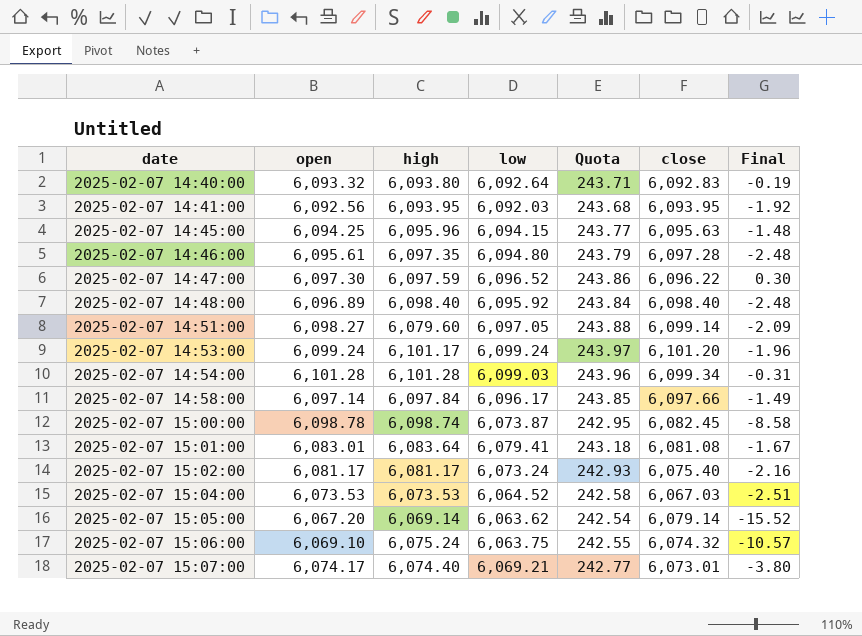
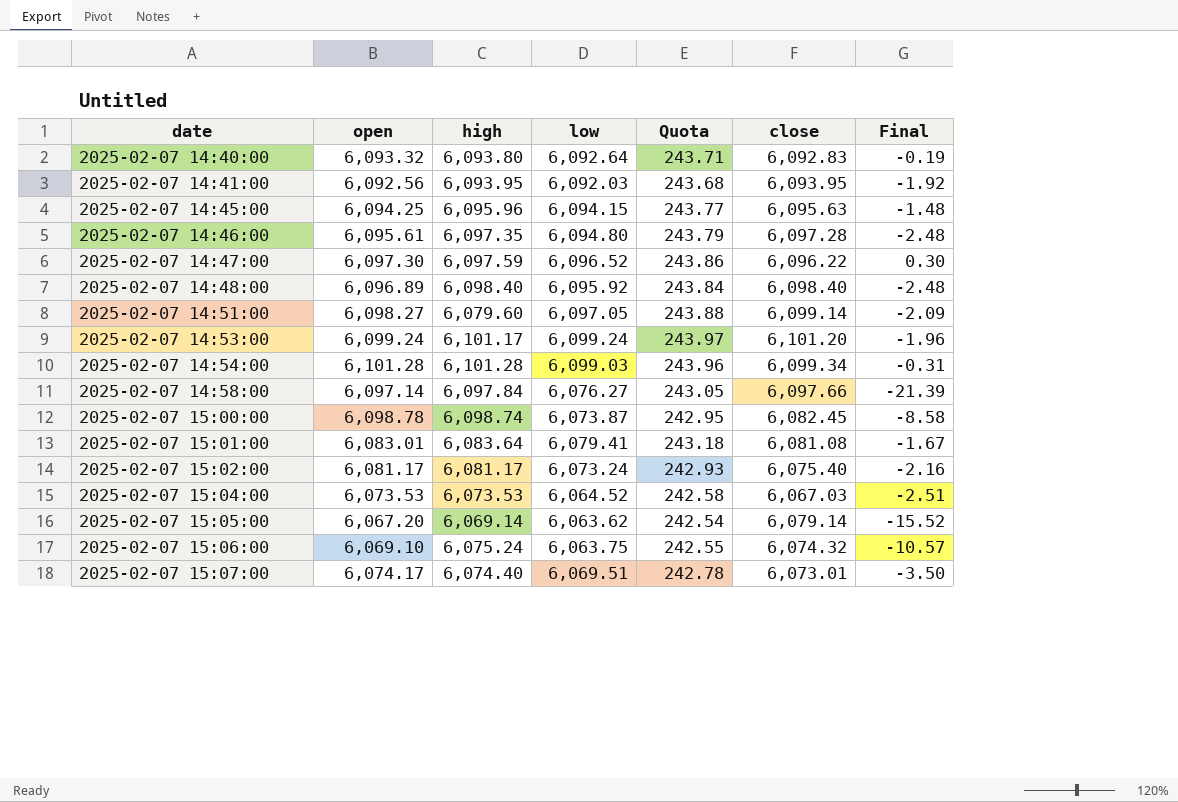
2025-02-07 14:58:00 | low: 6,096.17 -> 6,076.27
2025-02-07 14:58:00 | Quota: 243.85 -> 243.05
2025-02-07 14:58:00 | Final: -1.49 -> -21.39
2025-02-07 15:07:00 | low: 6,069.21 -> 6,069.51
2025-02-07 15:07:00 | Quota: 242.77 -> 242.78
2025-02-07 15:07:00 | Final: -3.80 -> -3.50

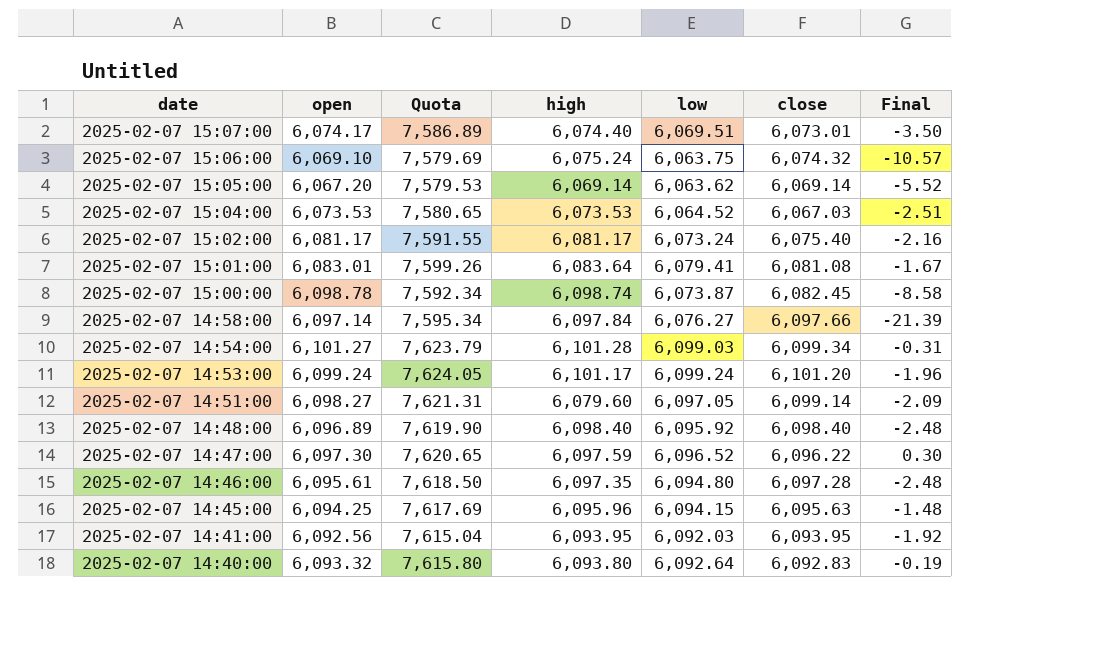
row order: date ascending -> date descending
column Quota | formula: [low] * 0.04 -> [low] * 1.25
column Quota | position: 5 -> 3
2025-02-07 15:05:00 | close: 6,079.14 -> 6,069.14
2025-02-07 15:05:00 | Final: -15.52 -> -5.52
2025-02-07 14:54:00 | open: 6,101.28 -> 6,101.27

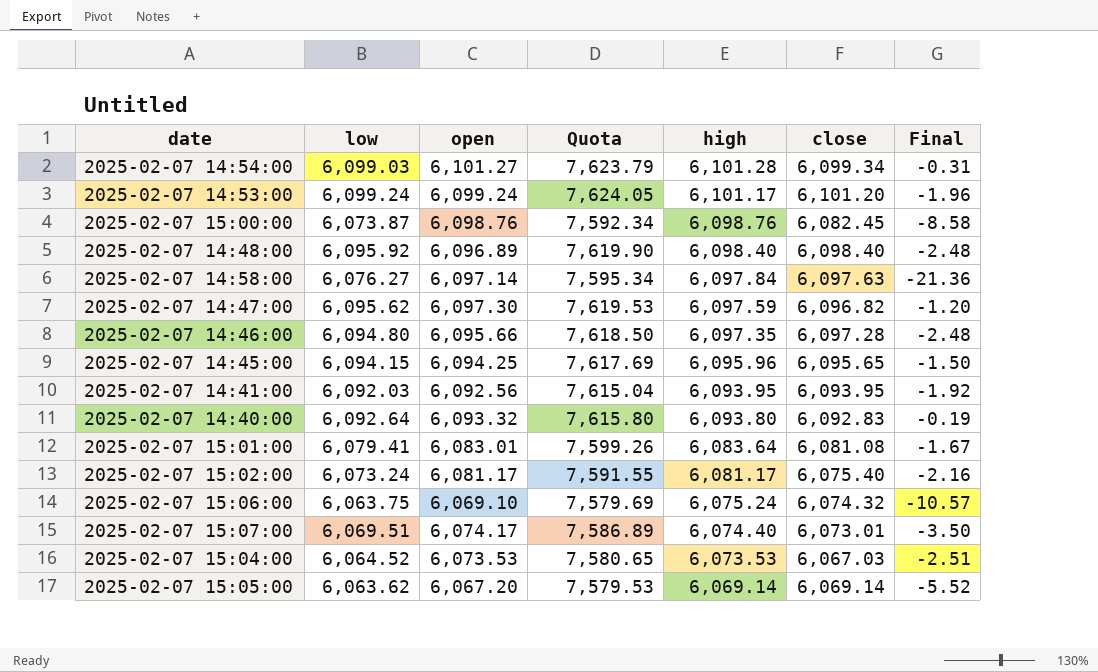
row order: date descending -> high descending
column low | position: 5 -> 2
row 2025-02-07 14:51:00: 6,098.27 | 7,621.31 | 6,079.60 | 6,097.05 | 6,099.14 | -2.09 -> none
2025-02-07 15:00:00 | open: 6,098.78 -> 6,098.76
2025-02-07 15:00:00 | high: 6,098.74 -> 6,098.76
2025-02-07 14:58:00 | close: 6,097.66 -> 6,097.63
2025-02-07 14:58:00 | Final: -21.39 -> -21.36
2025-02-07 14:47:00 | low: 6,096.52 -> 6,095.62
2025-02-07 14:47:00 | Quota: 7,620.65 -> 7,619.53
2025-02-07 14:47:00 | close: 6,096.22 -> 6,096.82
2025-02-07 14:47:00 | Final: 0.30 -> -1.20
2025-02-07 14:46:00 | open: 6,095.61 -> 6,095.66
2025-02-07 14:45:00 | close: 6,095.63 -> 6,095.65
2025-02-07 14:45:00 | Final: -1.48 -> -1.50

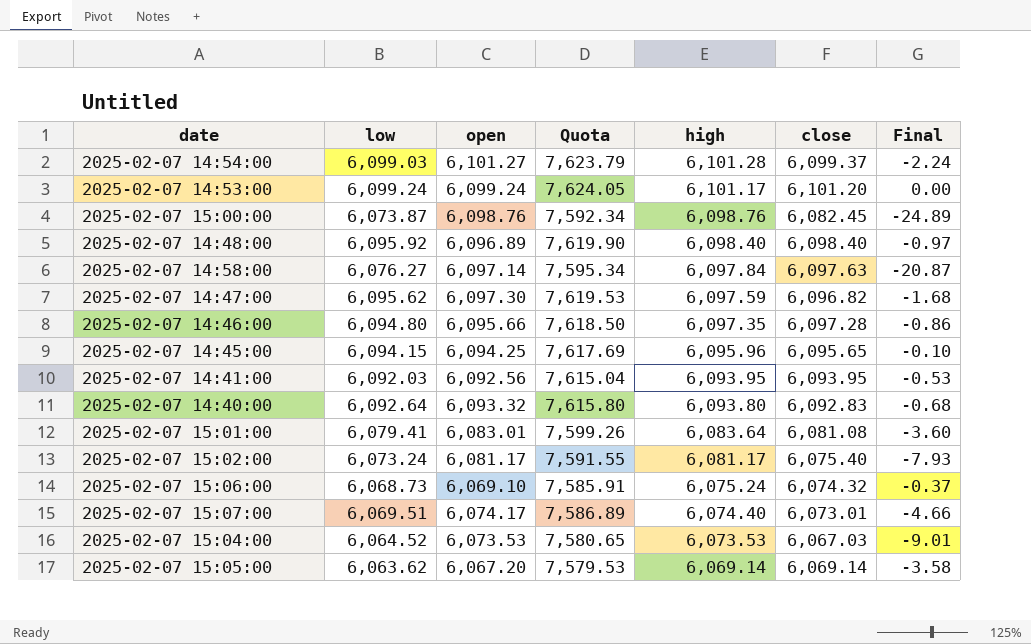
column Final | formula: [low] - [close] -> [low] - [open]
2025-02-07 14:54:00 | close: 6,099.34 -> 6,099.37
2025-02-07 15:06:00 | low: 6,063.75 -> 6,068.73
2025-02-07 15:06:00 | Quota: 7,579.69 -> 7,585.91

